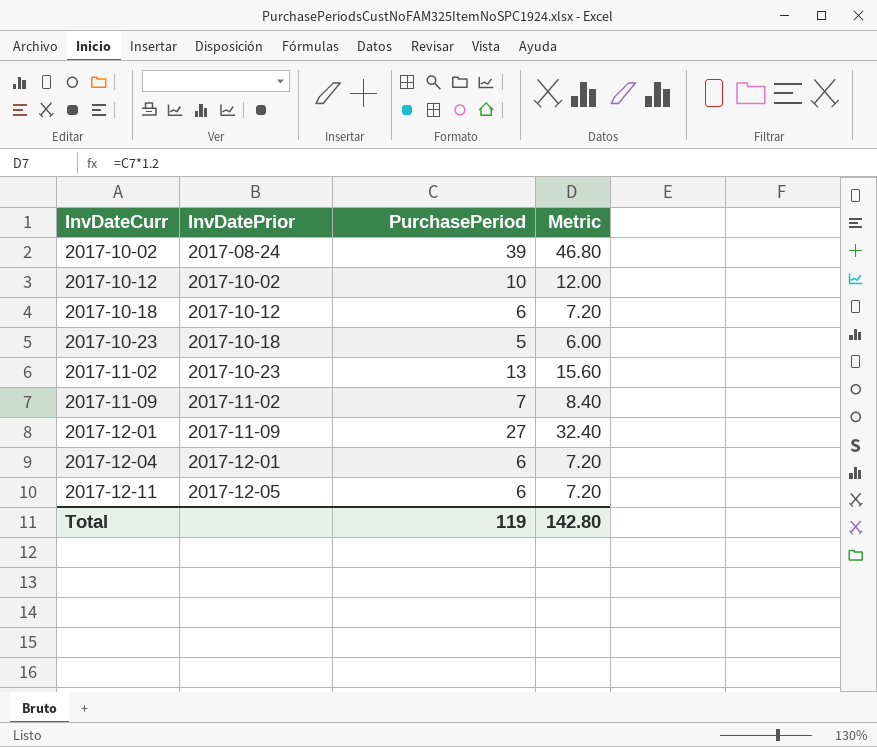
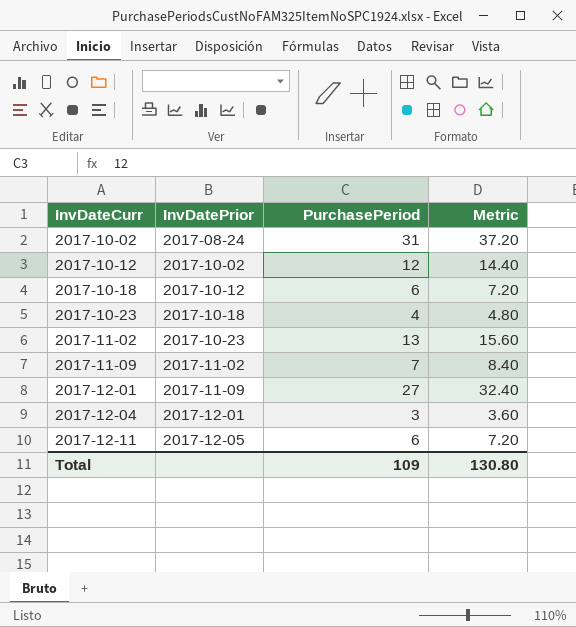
2017-10-02 | PurchasePeriod: 39 -> 31
2017-10-02 | Metric: 46.80 -> 37.20
2017-10-12 | PurchasePeriod: 10 -> 12
2017-10-12 | Metric: 12.00 -> 14.40
2017-10-23 | PurchasePeriod: 5 -> 4
2017-10-23 | Metric: 6.00 -> 4.80
2017-12-04 | PurchasePeriod: 6 -> 3
2017-12-04 | Metric: 7.20 -> 3.60
Total | PurchasePeriod: 119 -> 109
Total | Metric: 142.80 -> 130.80

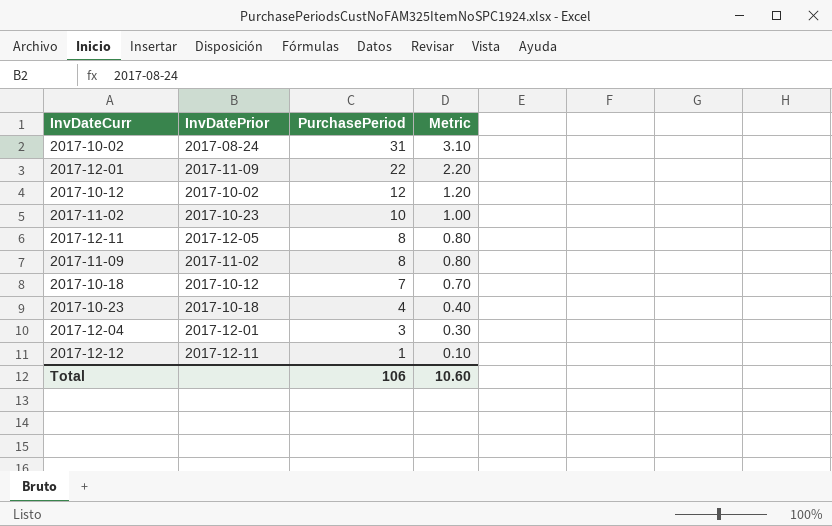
row order: InvDateCurr ascending -> PurchasePeriod descending
column Metric | formula: [PurchasePeriod] * 1.2 -> [PurchasePeriod] * 0.1
2017-12-01 | PurchasePeriod: 27 -> 22
2017-11-02 | PurchasePeriod: 13 -> 10
2017-12-11 | PurchasePeriod: 6 -> 8
2017-11-09 | PurchasePeriod: 7 -> 8
2017-10-18 | PurchasePeriod: 6 -> 7
row 2017-12-12: none -> 2017-12-11 | 1 | 0.10
Total | PurchasePeriod: 109 -> 106
Total | Metric: 130.80 -> 10.60

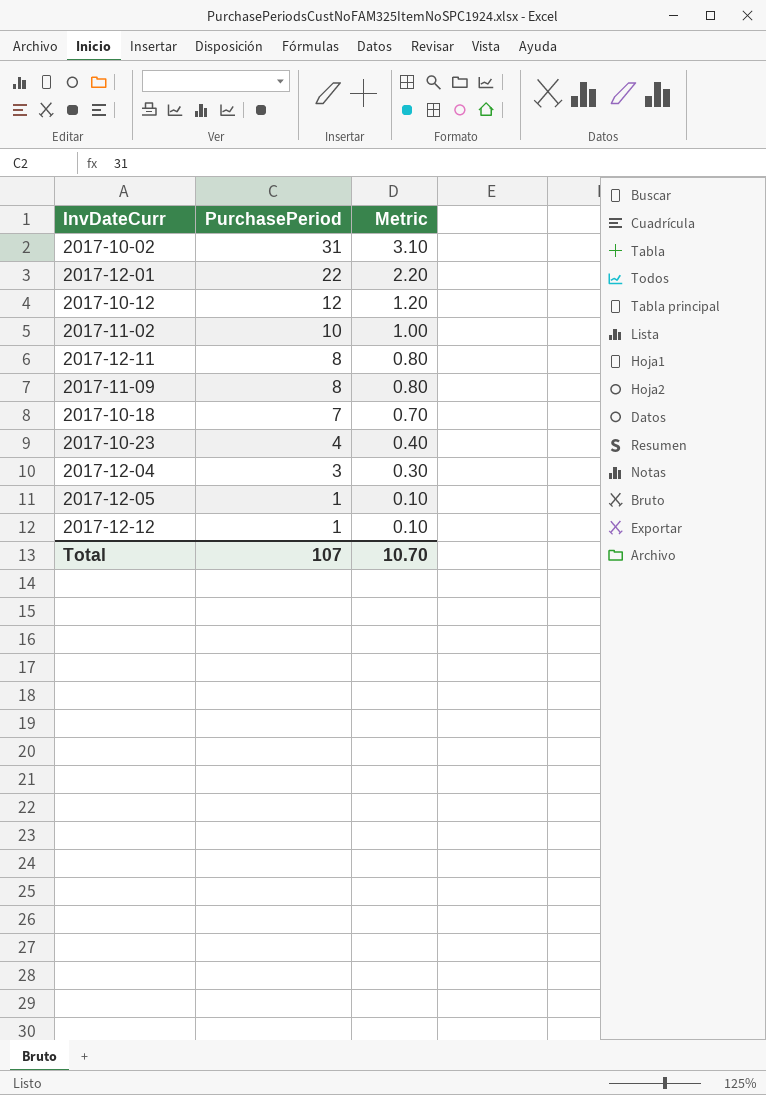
column InvDatePrior | position: 2 -> none
row 2017-12-05: none -> 1 | 0.10
Total | PurchasePeriod: 106 -> 107
Total | Metric: 10.60 -> 10.70

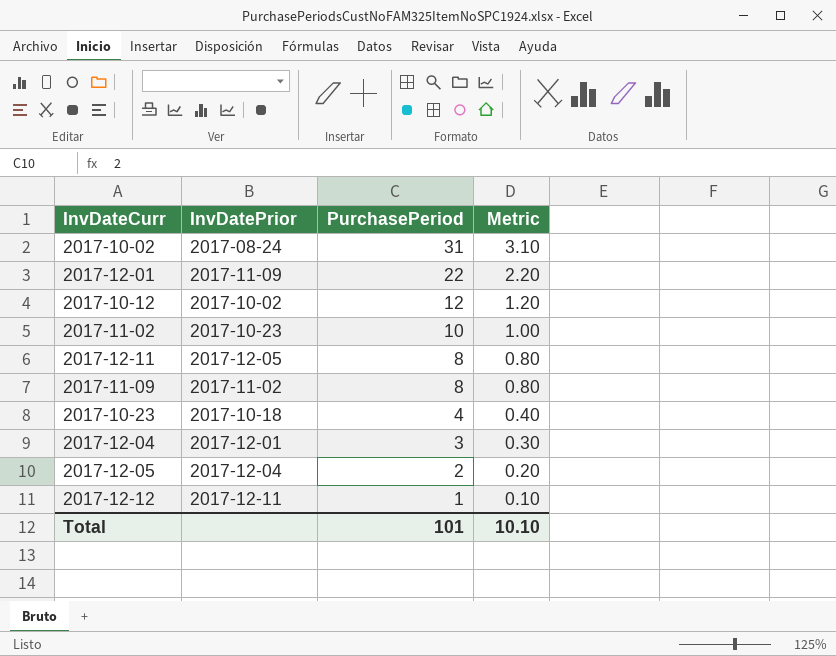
column InvDatePrior | position: none -> 2
row 2017-10-18: 7 | 0.70 -> none
2017-12-05 | PurchasePeriod: 1 -> 2
2017-12-05 | Metric: 0.10 -> 0.20
Total | PurchasePeriod: 107 -> 101
Total | Metric: 10.70 -> 10.10

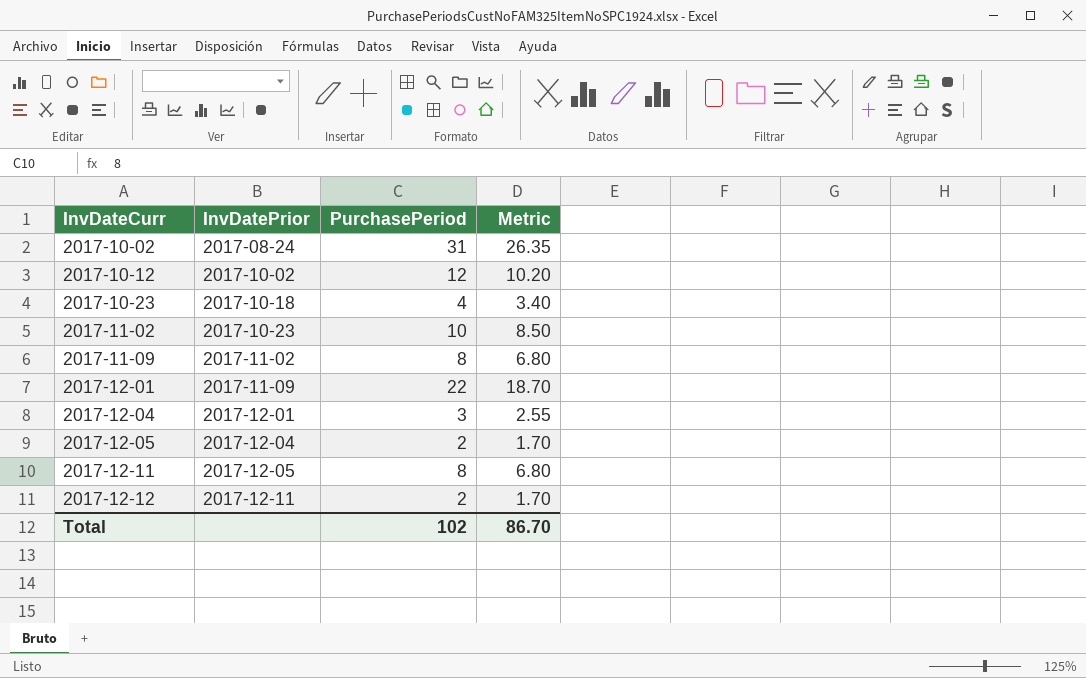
row order: PurchasePeriod descending -> InvDateCurr ascending
column Metric | formula: [PurchasePeriod] * 0.1 -> [PurchasePeriod] * 0.85
2017-12-12 | PurchasePeriod: 1 -> 2
Total | PurchasePeriod: 101 -> 102
Total | Metric: 10.10 -> 86.70

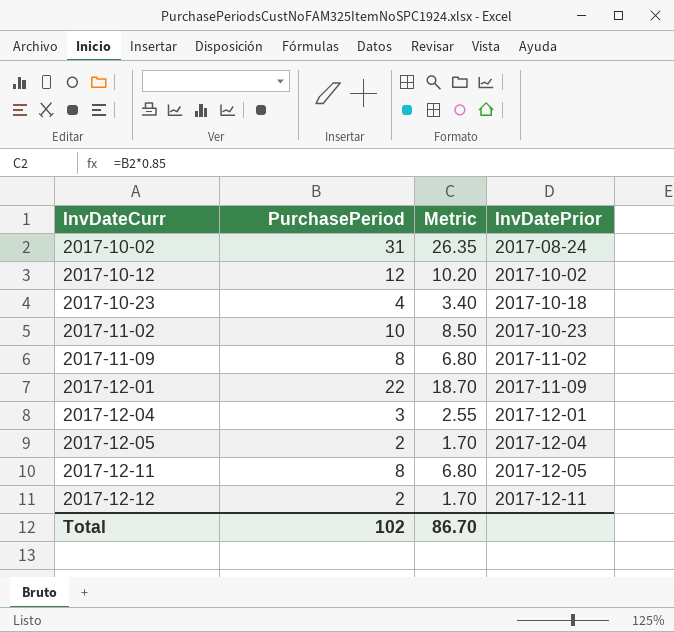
column InvDatePrior | position: 2 -> 4

